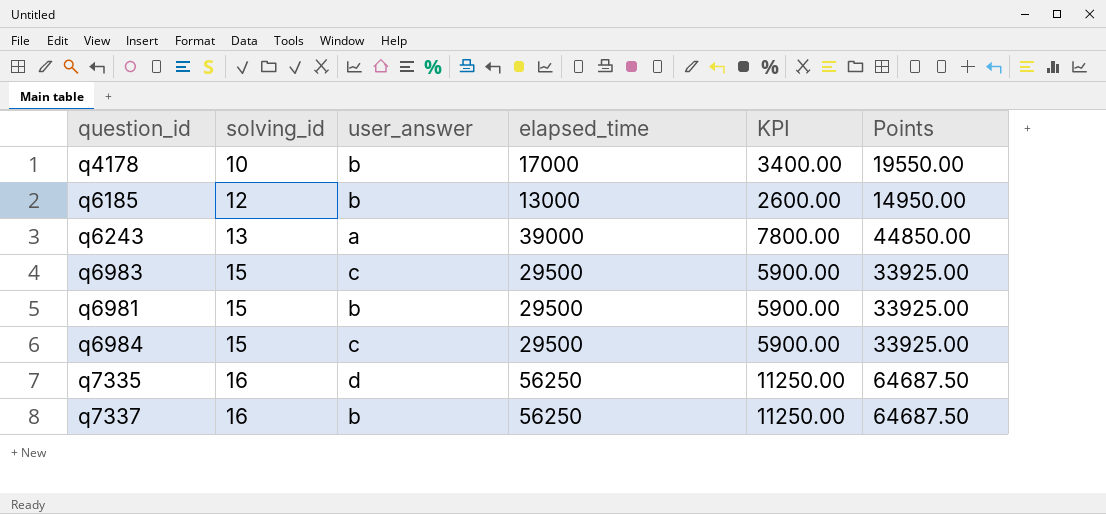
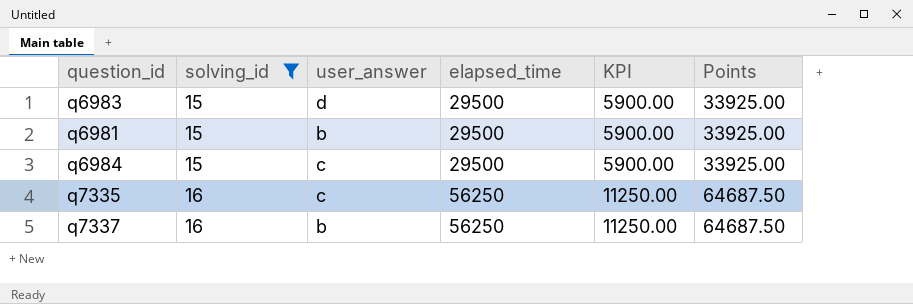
filter: none -> solving_id >= 15
q6983 | user_answer: c -> d
q7335 | user_answer: d -> c

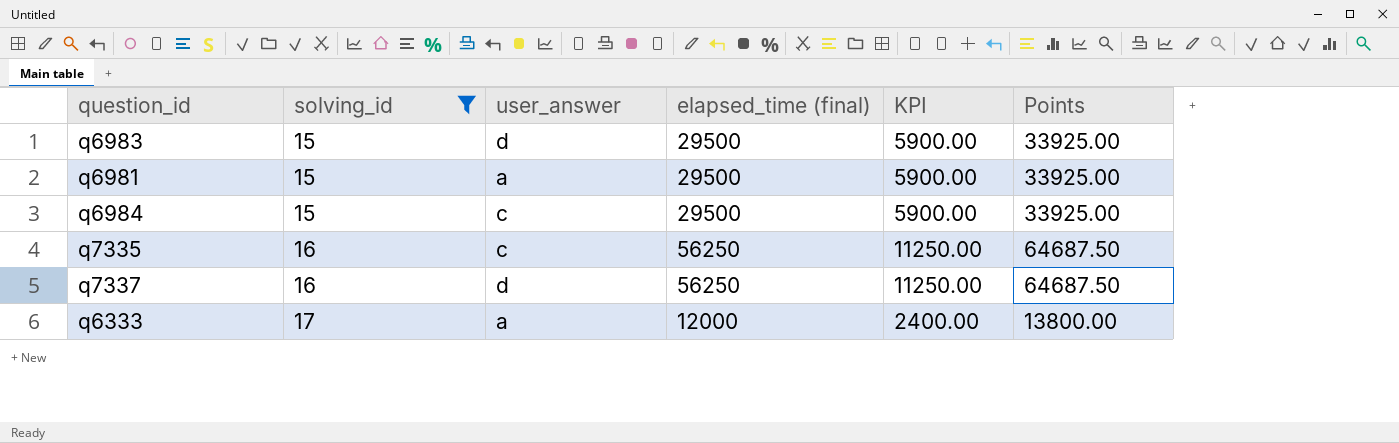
column name: elapsed_time -> elapsed_time (final)
q6981 | user_answer: b -> a
q7337 | user_answer: b -> d
row q6333: none -> 17 | a | 12000 | 2400.00 | 13800.00

